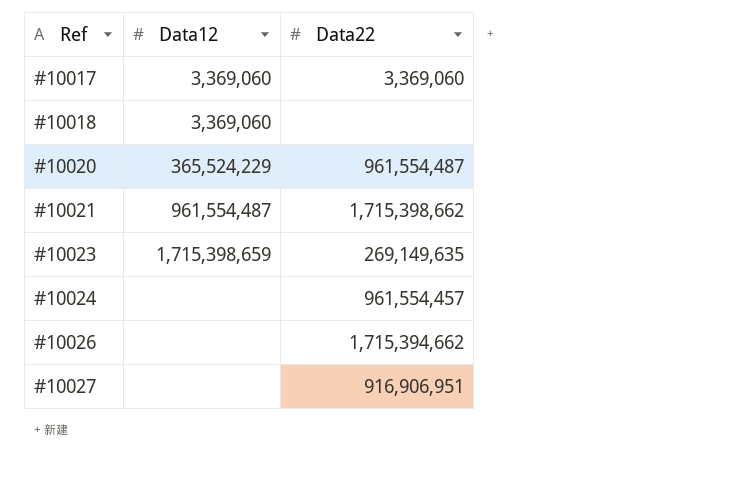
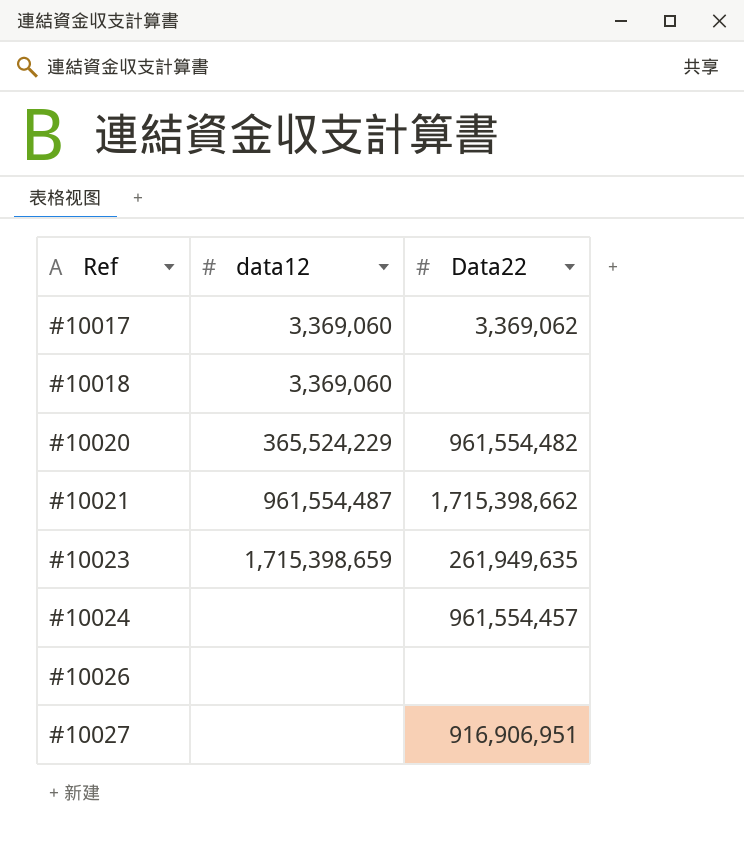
column name: Data12 -> data12
#10017 | Data22: 3,369,060 -> 3,369,062
#10020 | Data22: 961,554,487 -> 961,554,482
#10023 | Data22: 269,149,635 -> 261,949,635
#10026 | Data22: 1,715,394,662 -> none

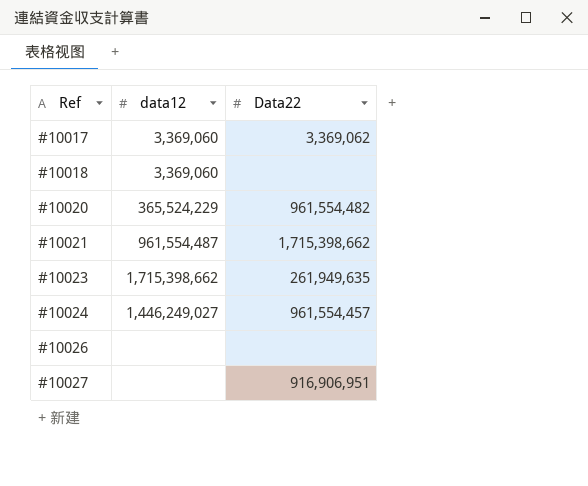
#10023 | data12: 1,715,398,659 -> 1,715,398,662
#10024 | data12: none -> 1,446,249,027

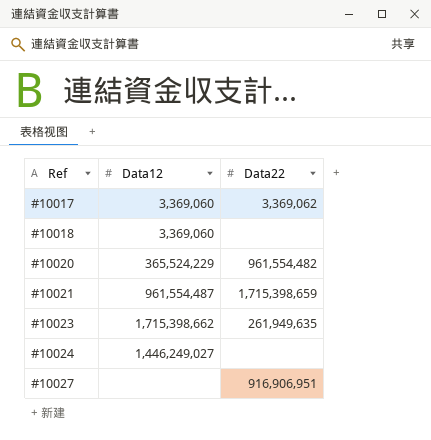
column name: data12 -> Data12
row #10026: none | none -> none
#10021 | Data22: 1,715,398,662 -> 1,715,398,659
#10024 | Data22: 961,554,457 -> none

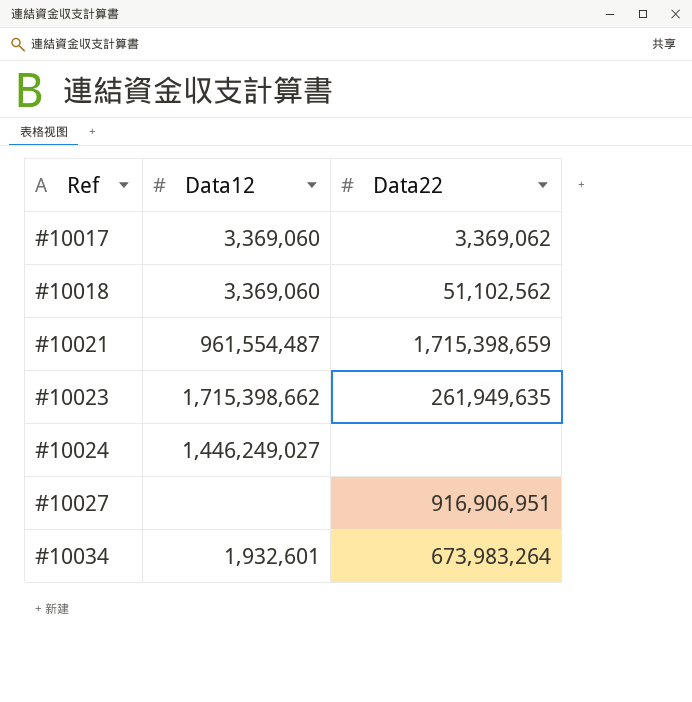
row #10020: 365,524,229 | 961,554,482 -> none
#10018 | Data22: none -> 51,102,562
row #10034: none -> 1,932,601 | 673,983,264

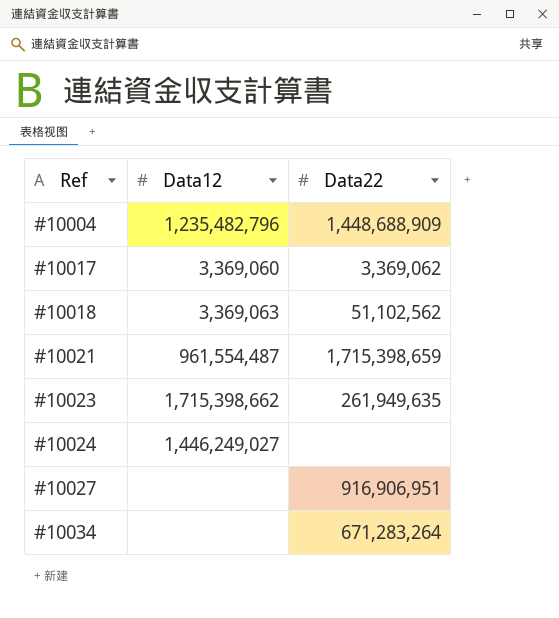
row #10004: none -> 1,235,482,796 | 1,448,688,909
#10018 | Data12: 3,369,060 -> 3,369,063
#10034 | Data12: 1,932,601 -> none
#10034 | Data22: 673,983,264 -> 671,283,264

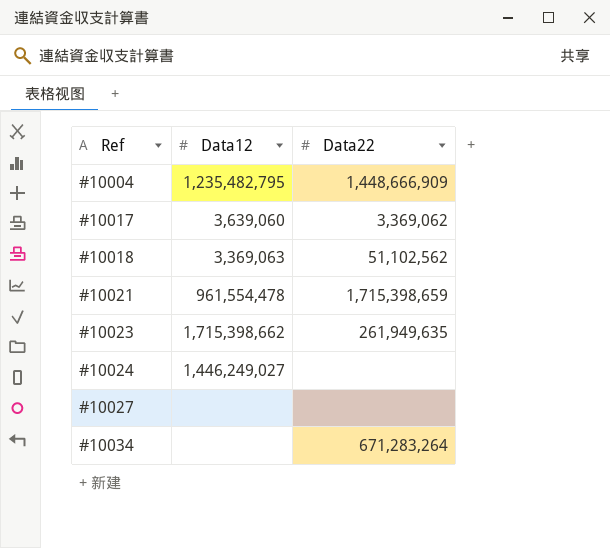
#10004 | Data12: 1,235,482,796 -> 1,235,482,795
#10004 | Data22: 1,448,688,909 -> 1,448,666,909
#10017 | Data12: 3,369,060 -> 3,639,060
#10021 | Data12: 961,554,487 -> 961,554,478
#10027 | Data22: 916,906,951 -> none

